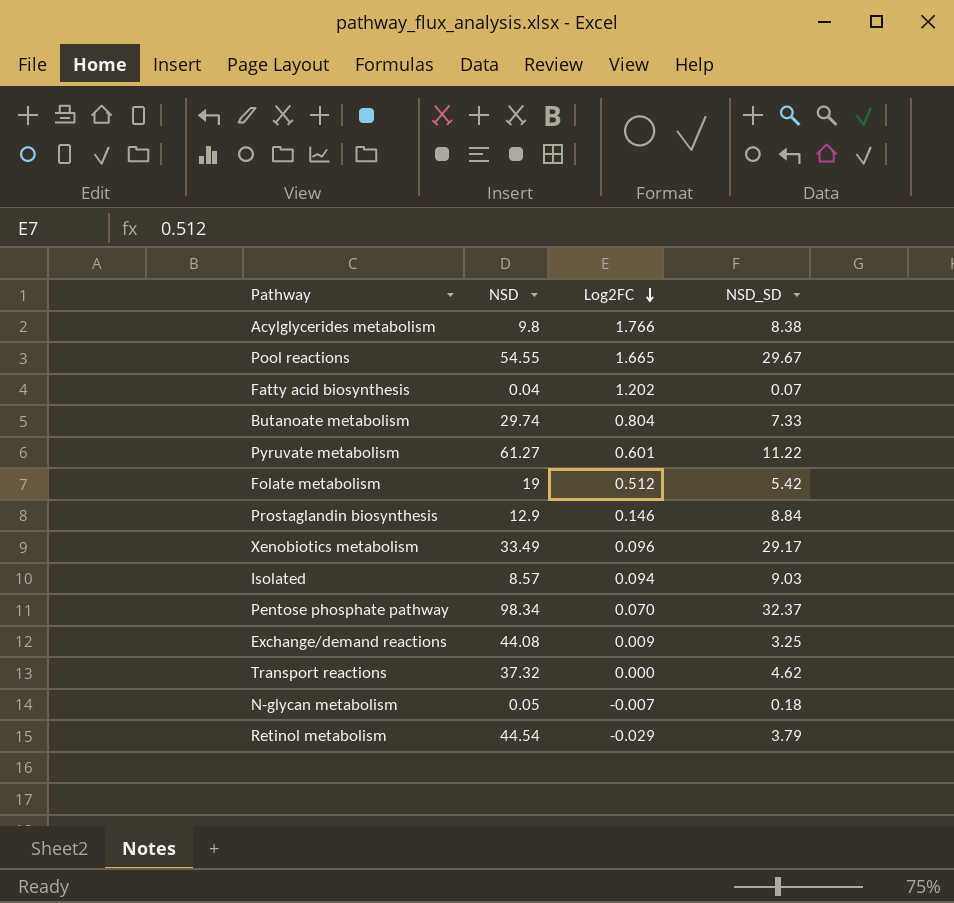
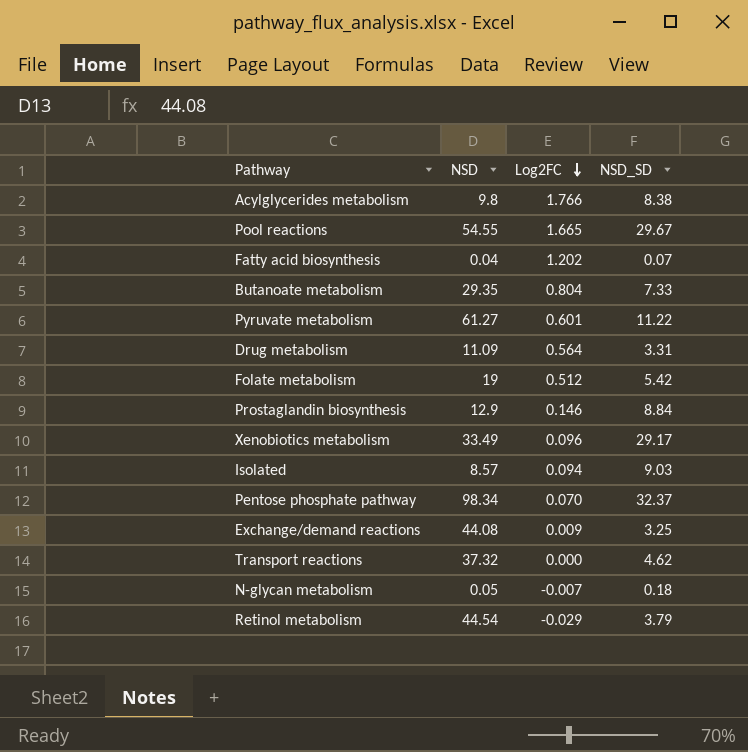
Butanoate metabolism | NSD: 29.74 -> 29.35
row Drug metabolism: none -> 11.09 | 0.564 | 3.31

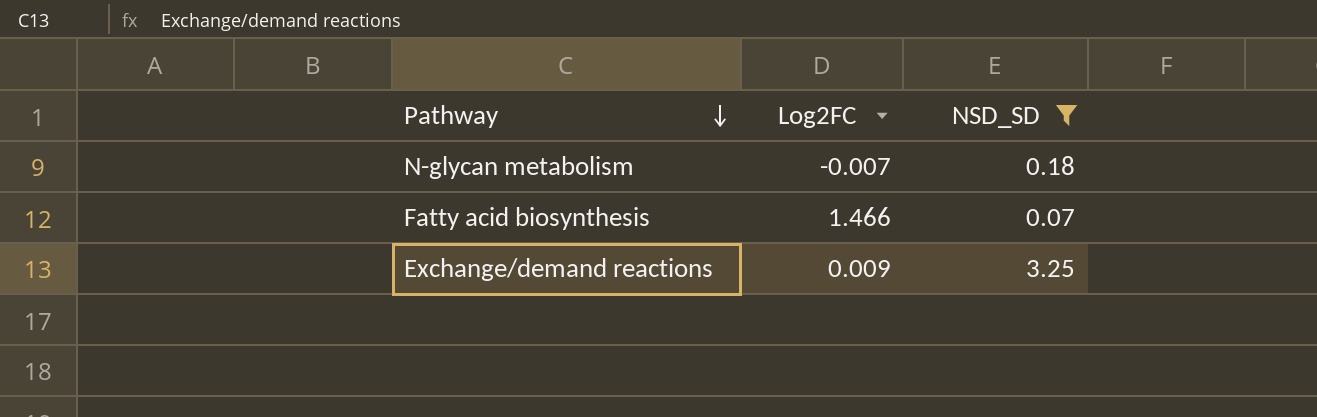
filter: none -> NSD_SD <= 3.25
row order: Log2FC descending -> Pathway descending
column NSD | position: 2 -> none
Fatty acid biosynthesis | Log2FC: 1.202 -> 1.466

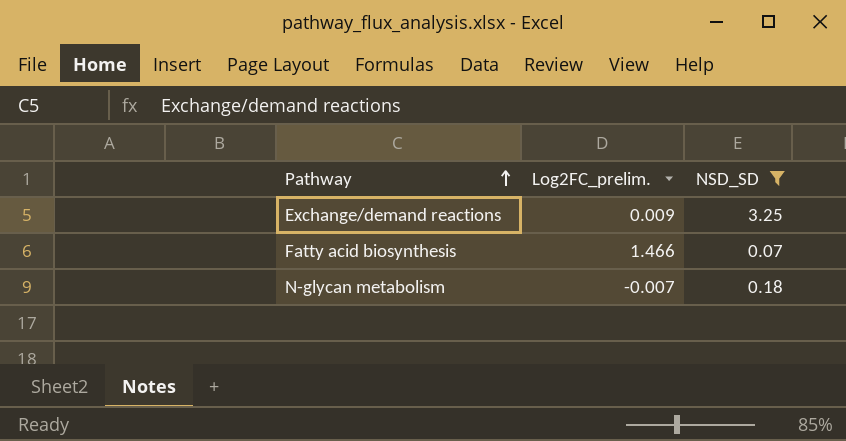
row order: Pathway descending -> Pathway ascending
column name: Log2FC -> Log2FC_prelim.

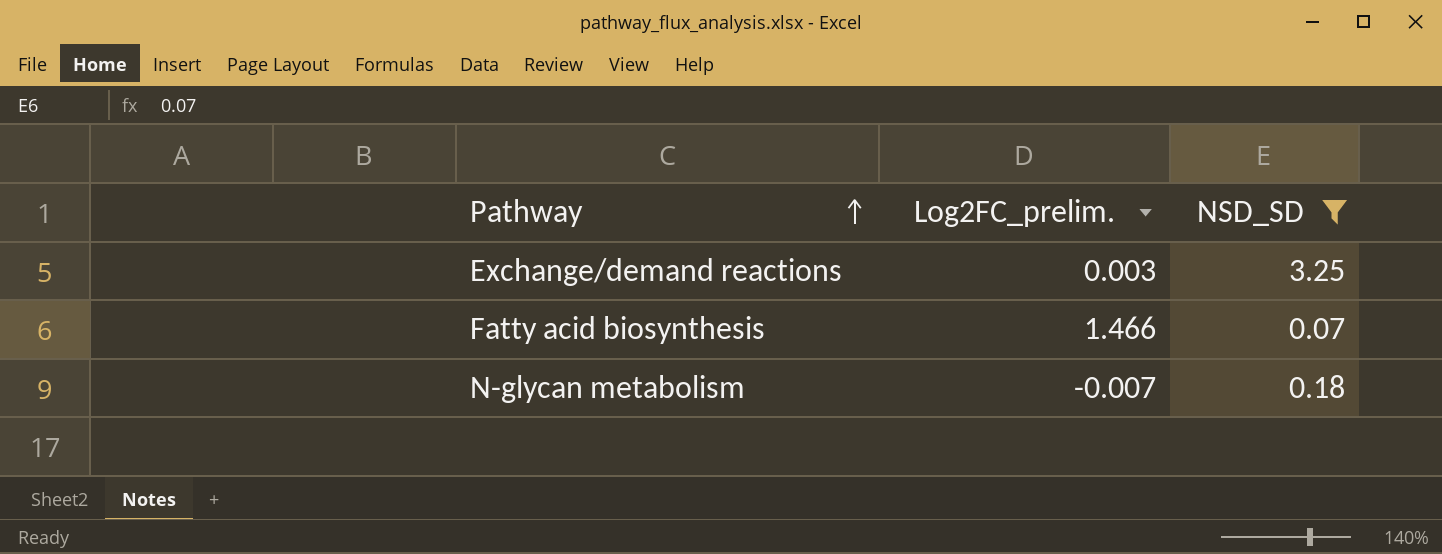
Exchange/demand reactions | Log2FC_prelim.: 0.009 -> 0.003

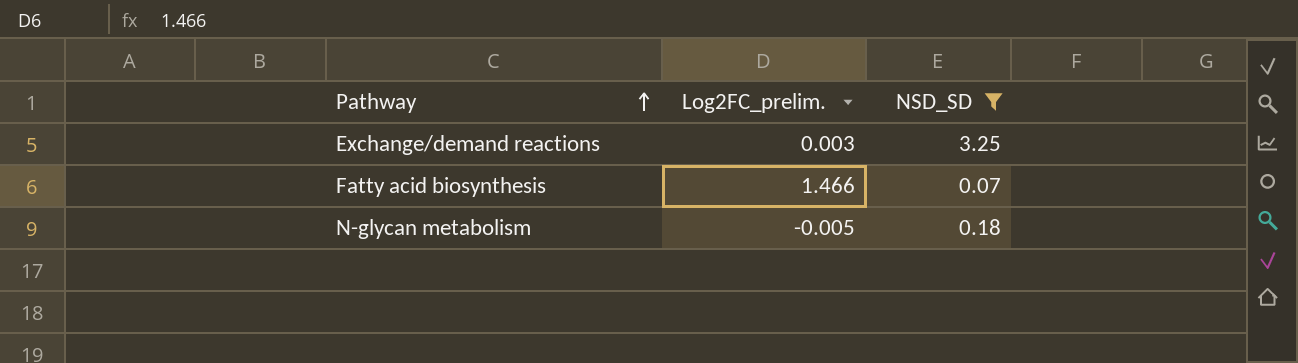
N-glycan metabolism | Log2FC_prelim.: -0.007 -> -0.005

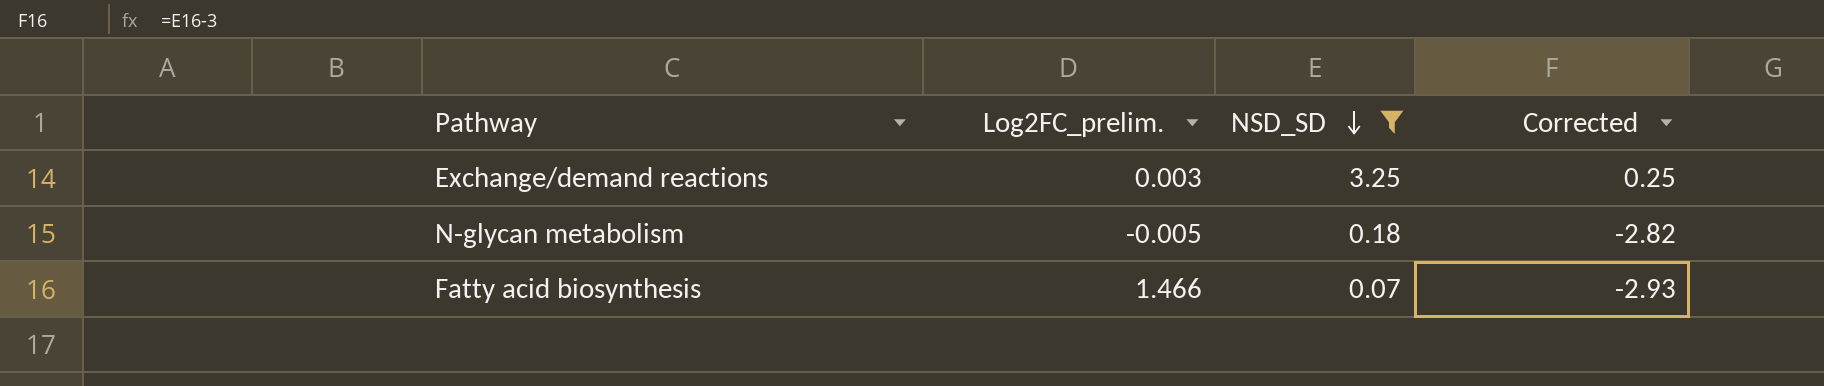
row order: Pathway ascending -> NSD_SD descending
column Corrected | formula: none -> [NSD_SD] - 3

